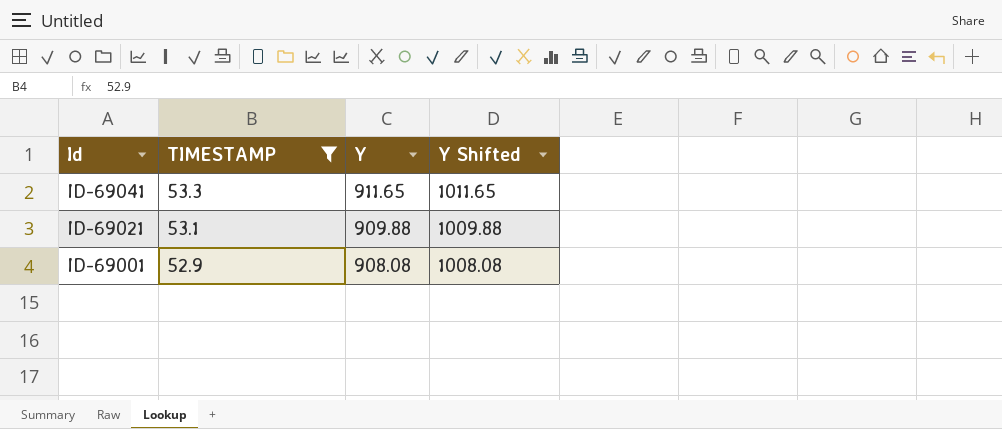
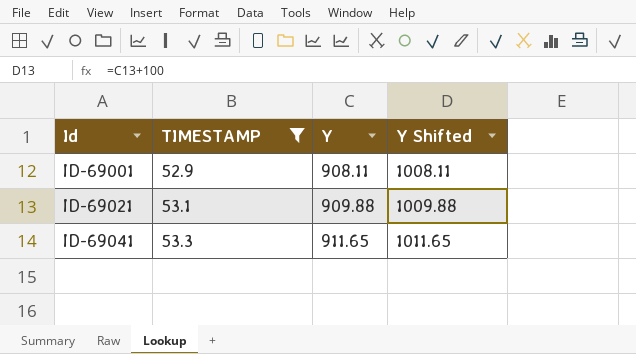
row order: Id descending -> Id ascending
ID-69001 | Y: 908.08 -> 908.11
ID-69001 | Y Shifted: 1008.08 -> 1008.11

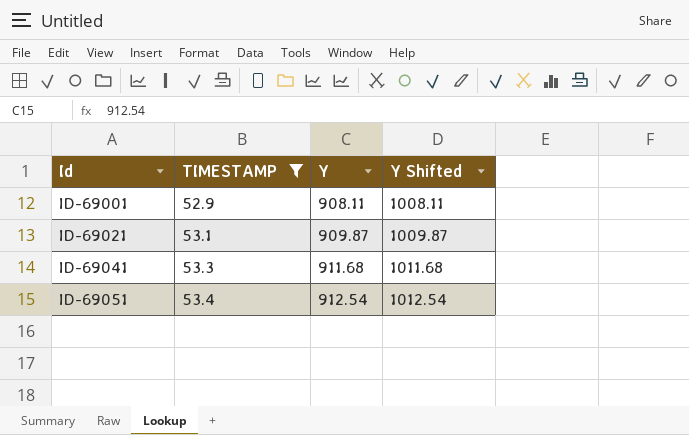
ID-69021 | Y: 909.88 -> 909.87
ID-69021 | Y Shifted: 1009.88 -> 1009.87
ID-69041 | Y: 911.65 -> 911.68
ID-69041 | Y Shifted: 1011.65 -> 1011.68
row ID-69051: none -> 53.4 | 912.54 | 1012.54

